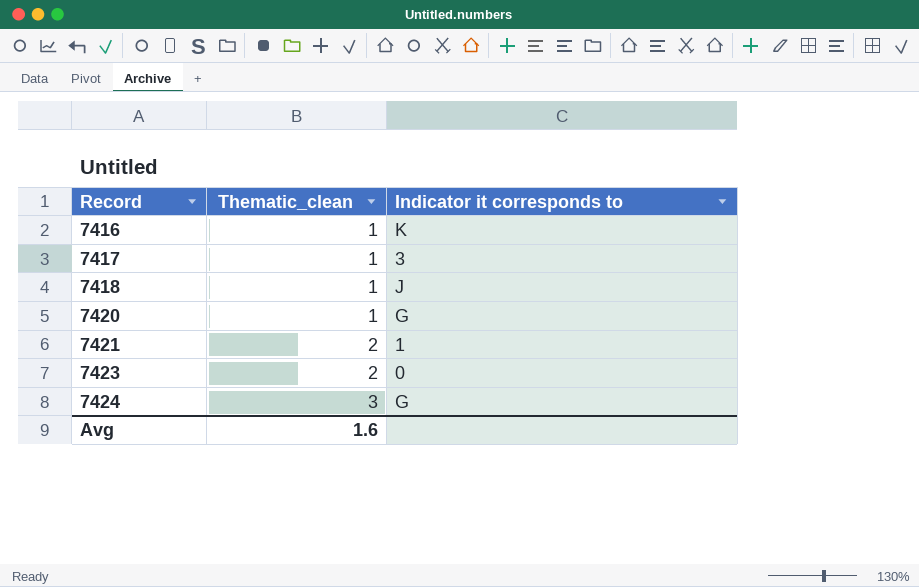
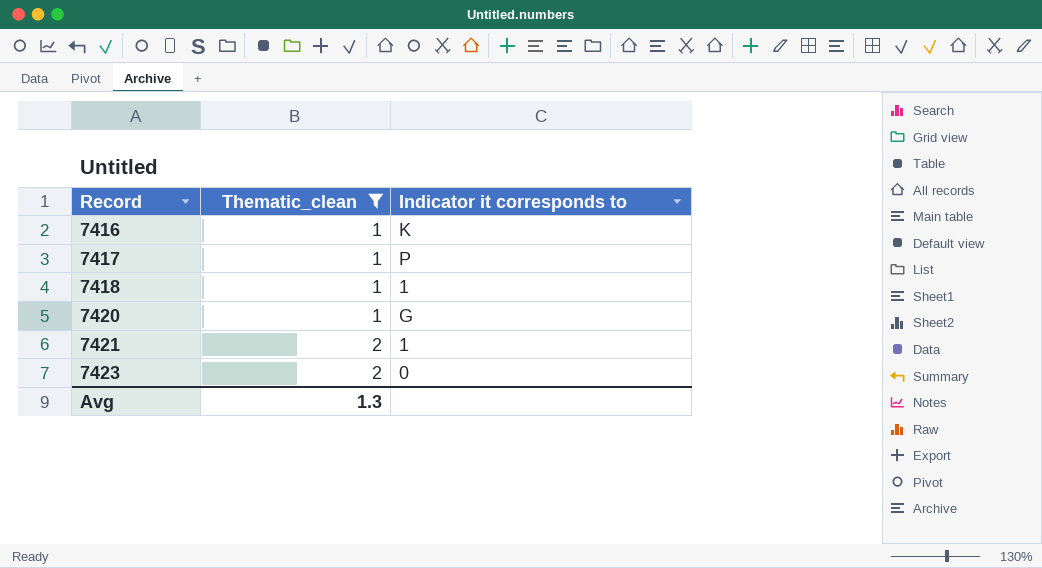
filter: none -> Thematic_clean != 3
7417 | Indicator it corresponds to: 3 -> P
7418 | Indicator it corresponds to: J -> 1
Avg | Thematic_clean: 1.6 -> 1.3

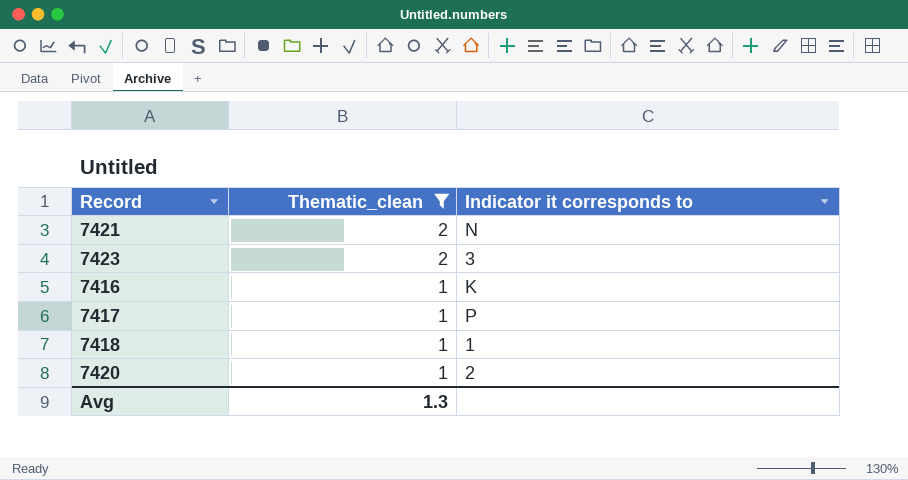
row order: Record ascending -> Thematic_clean descending
7421 | Indicator it corresponds to: 1 -> N
7423 | Indicator it corresponds to: 0 -> 3
7420 | Indicator it corresponds to: G -> 2

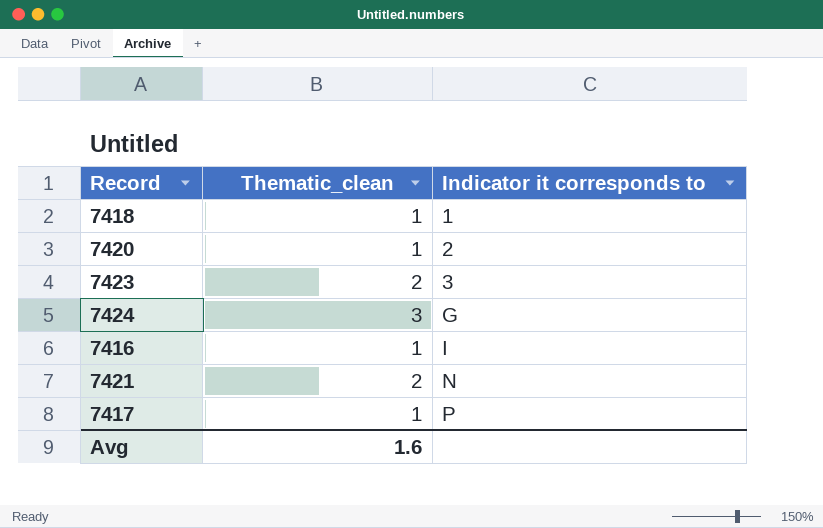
filter: Thematic_clean != 3 -> none
row order: Thematic_clean descending -> Indicator it corresponds to ascending
7416 | Indicator it corresponds to: K -> I
Avg | Thematic_clean: 1.3 -> 1.6

